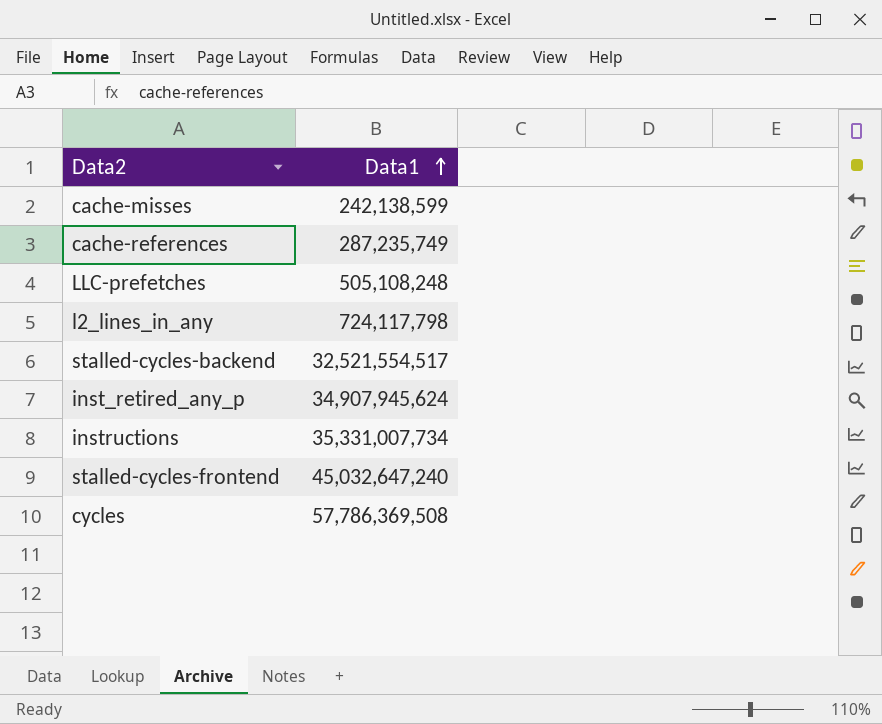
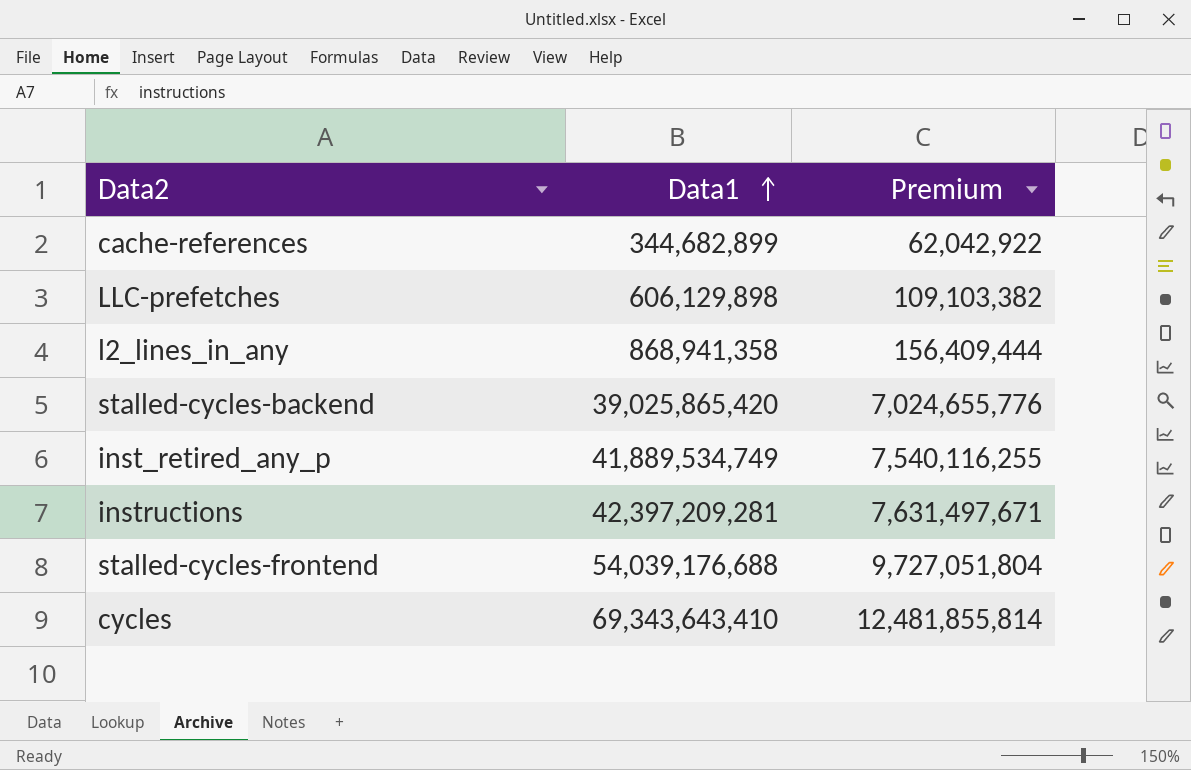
column Premium | formula: none -> [Data1] * 0.18
row cache-misses: 242,138,599 -> none
cache-references | Data1: 287,235,749 -> 344,682,899
LLC-prefetches | Data1: 505,108,248 -> 606,129,898
l2_lines_in_any | Data1: 724,117,798 -> 868,941,358
stalled-cycles-backend | Data1: 32,521,554,517 -> 39,025,865,420
inst_retired_any_p | Data1: 34,907,945,624 -> 41,889,534,749
instructions | Data1: 35,331,007,734 -> 42,397,209,281
stalled-cycles-frontend | Data1: 45,032,647,240 -> 54,039,176,688
cycles | Data1: 57,786,369,508 -> 69,343,643,410

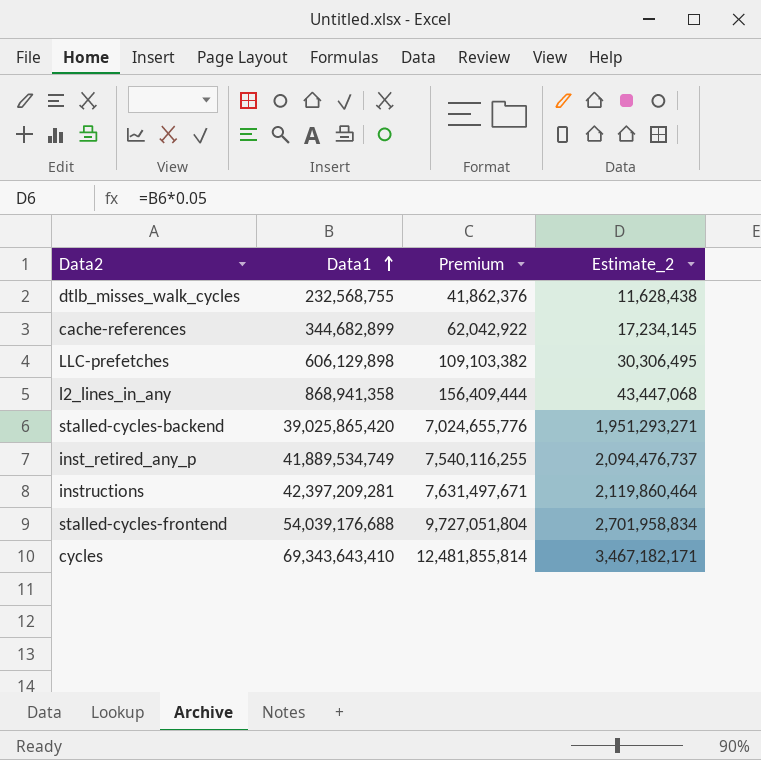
column Estimate_2 | formula: none -> [Data1] * 0.05
row dtlb_misses_walk_cycles: none -> 232,568,755 | 41,862,376 | 11,628,438

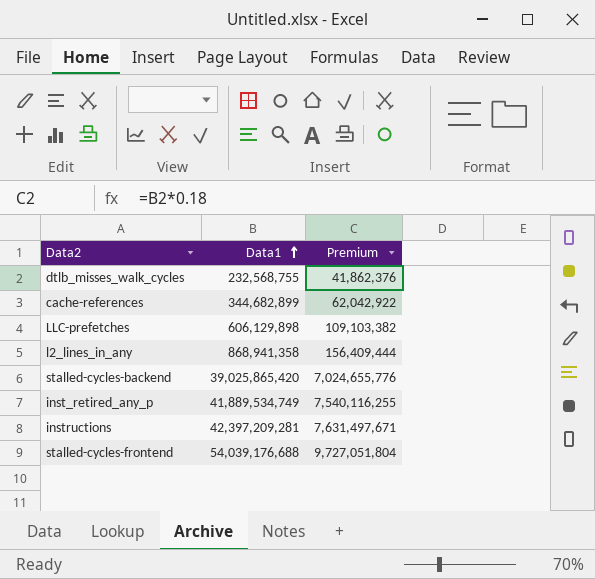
column Estimate_2 | formula: [Data1] * 0.05 -> none
row cycles: 69,343,643,410 | 12,481,855,814 | 3,467,182,171 -> none

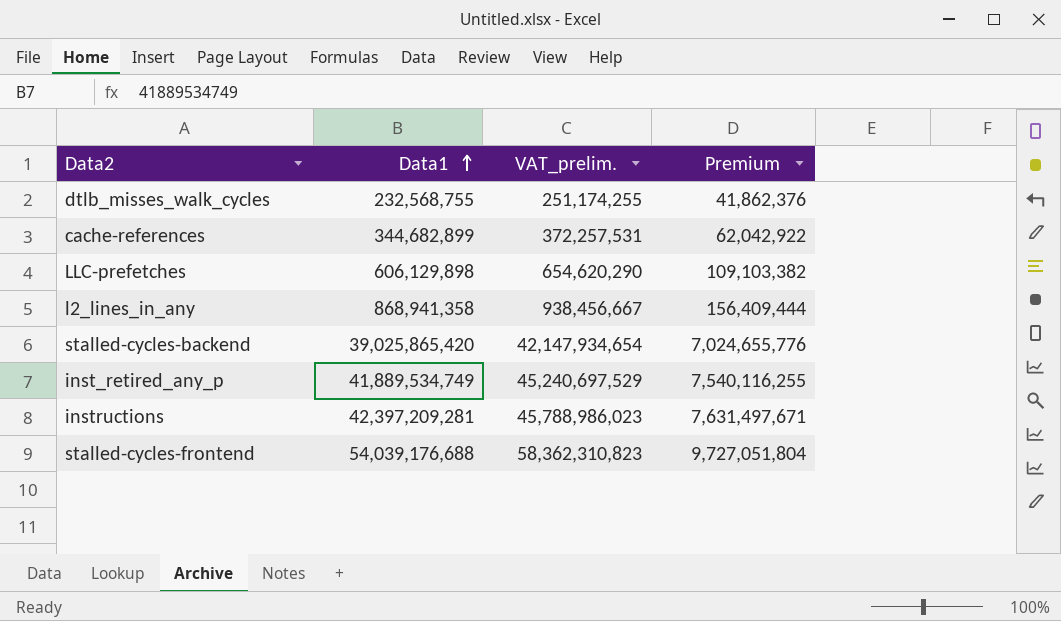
column VAT_prelim. | formula: none -> [Data1] * 1.08

